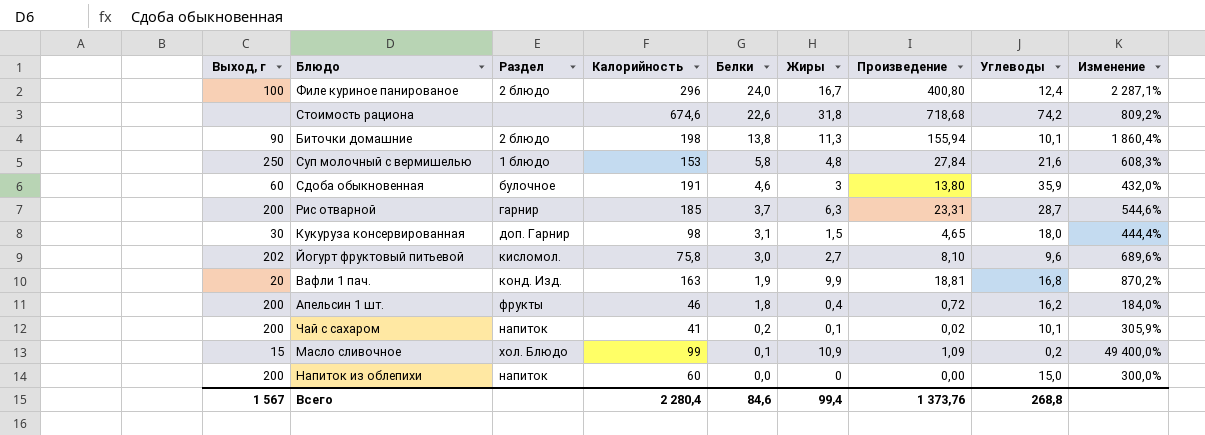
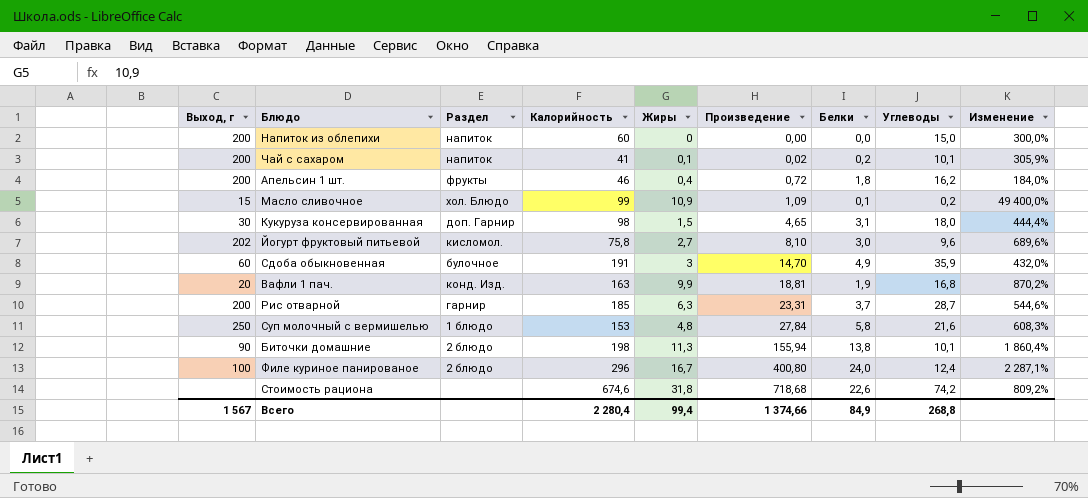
row order: Белки descending -> Произведение ascending
column Белки | position: 5 -> 7
Сдоба обыкновенная | Произведение: 13,80 -> 14,70
Сдоба обыкновенная | Белки: 4,6 -> 4,9
Всего | Произведение: 1 373,76 -> 1 374,66
Всего | Белки: 84,6 -> 84,9

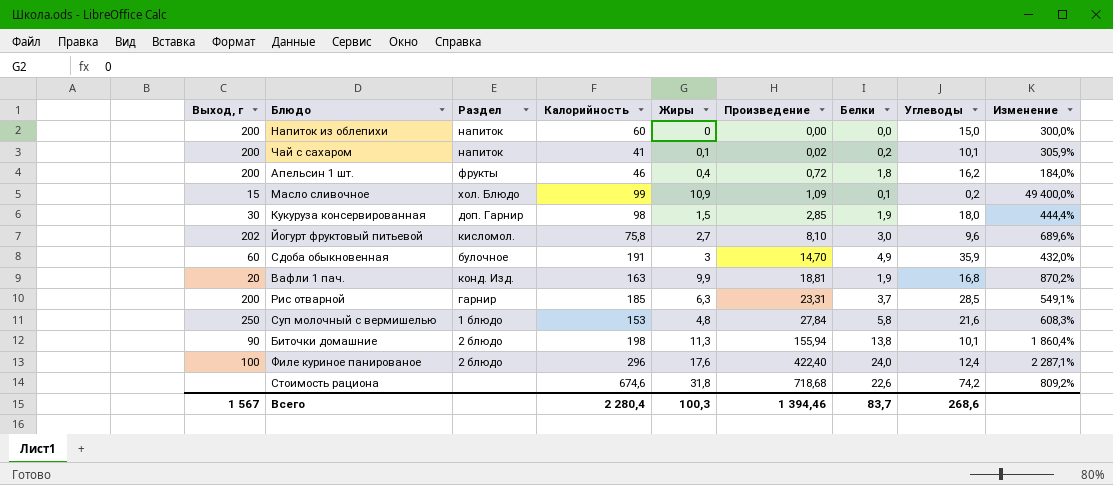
Кукуруза консервированная | Произведение: 4,65 -> 2,85
Кукуруза консервированная | Белки: 3,1 -> 1,9
Рис отварной | Углеводы: 28,7 -> 28,5
Рис отварной | Изменение: 544,6% -> 549,1%
Филе куриное панированое | Жиры: 16,7 -> 17,6
Филе куриное панированое | Произведение: 400,80 -> 422,40
Всего | Жиры: 99,4 -> 100,3
Всего | Произведение: 1 374,66 -> 1 394,46
Всего | Белки: 84,9 -> 83,7
Всего | Углеводы: 268,8 -> 268,6

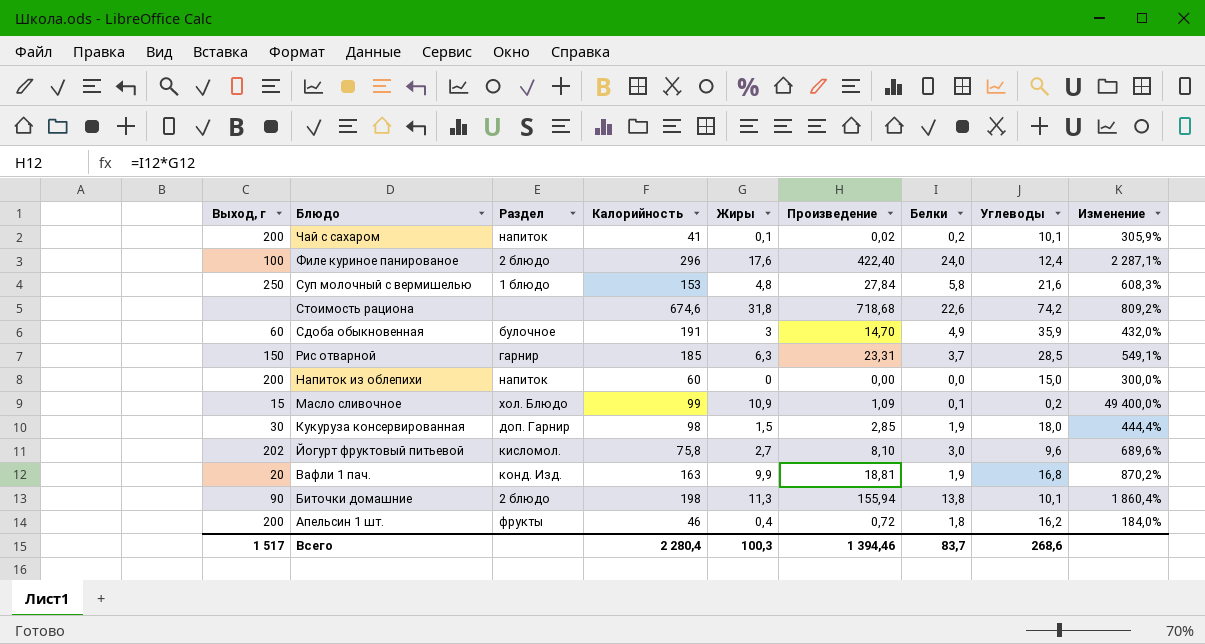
row order: Произведение ascending -> Блюдо descending
Рис отварной | Выход, г: 200 -> 150
Всего | Выход, г: 1 567 -> 1 517

